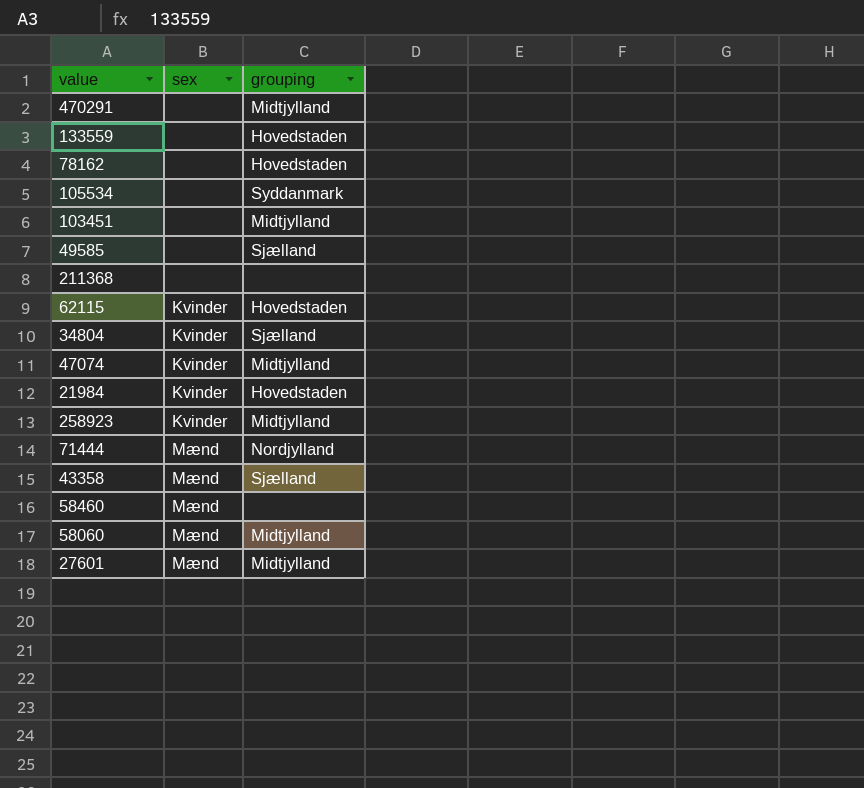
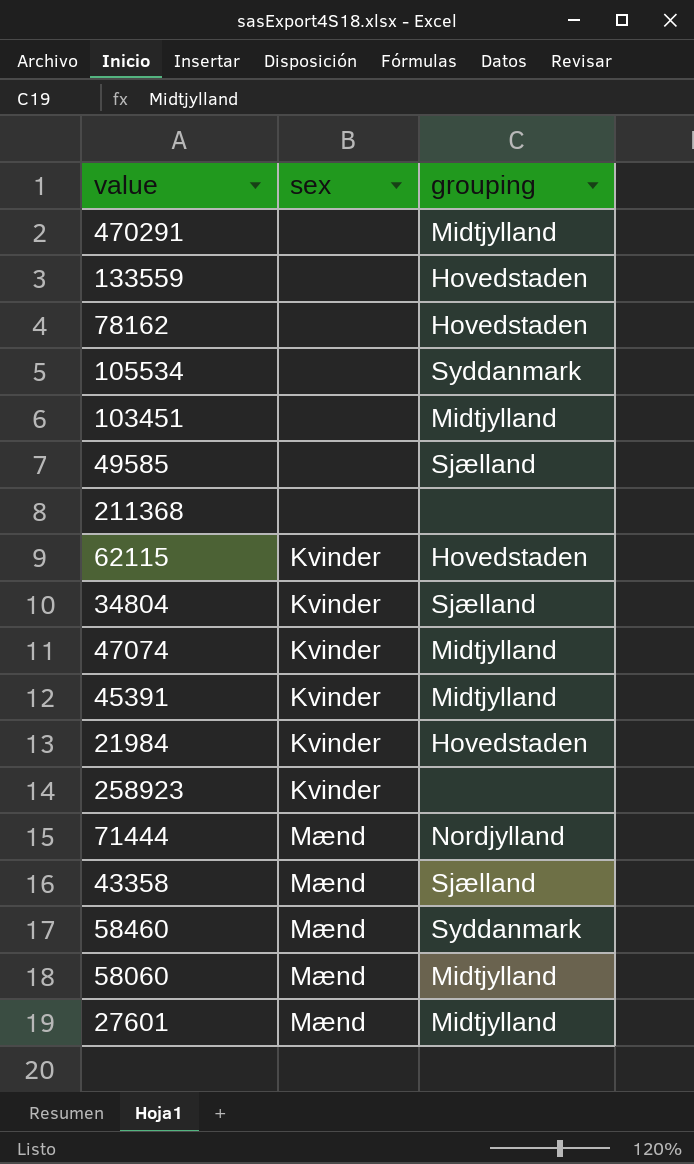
row 45391: none -> Kvinder | Midtjylland
258923 | grouping: Midtjylland -> none
58460 | grouping: none -> Syddanmark

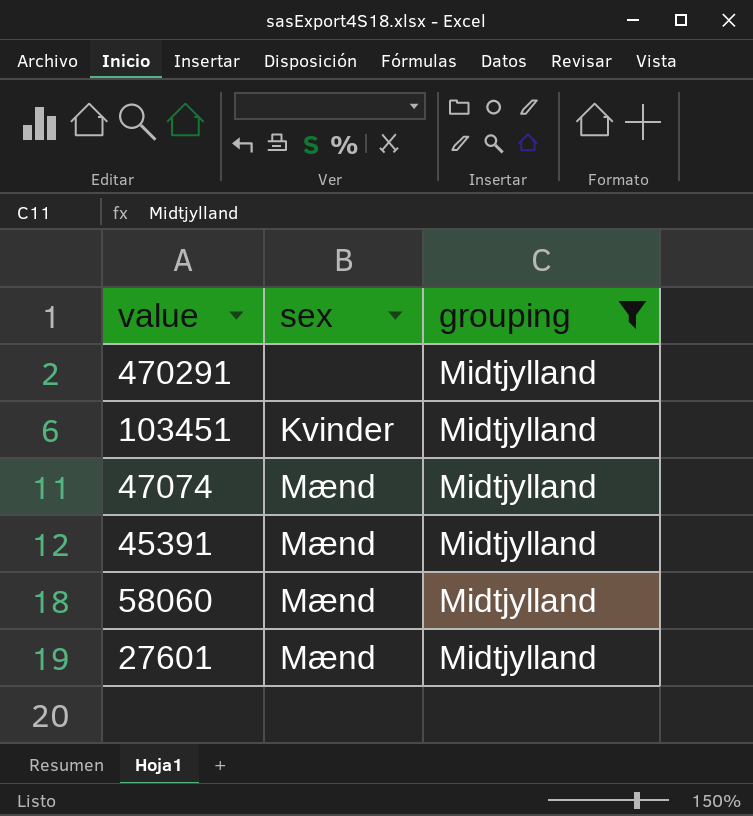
filter: none -> grouping = Midtjylland
103451 | sex: none -> Kvinder
47074 | sex: Kvinder -> Mænd
45391 | sex: Kvinder -> Mænd

